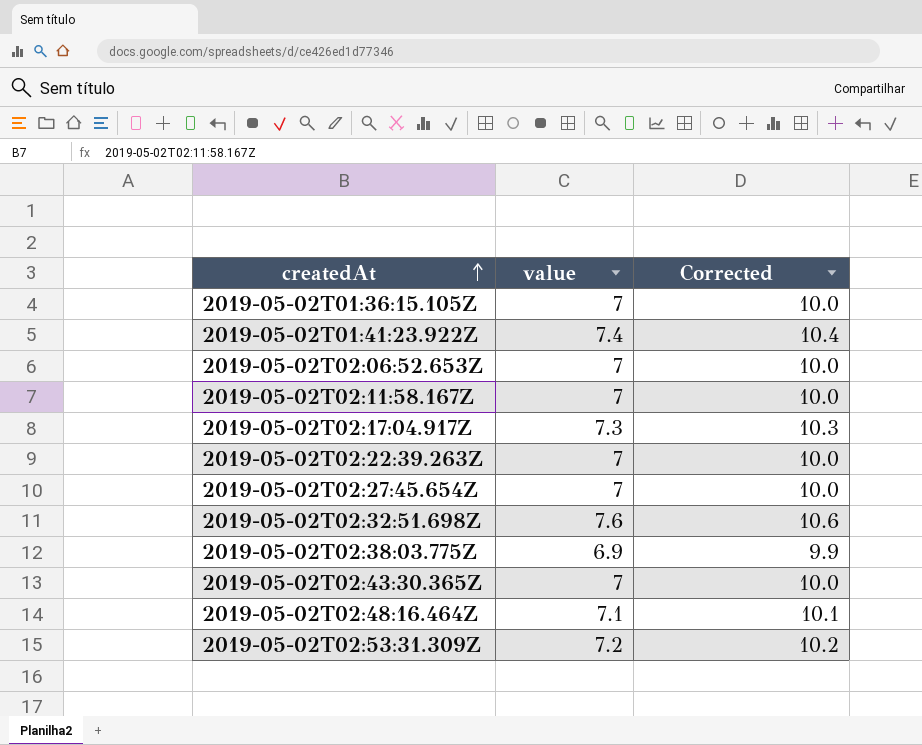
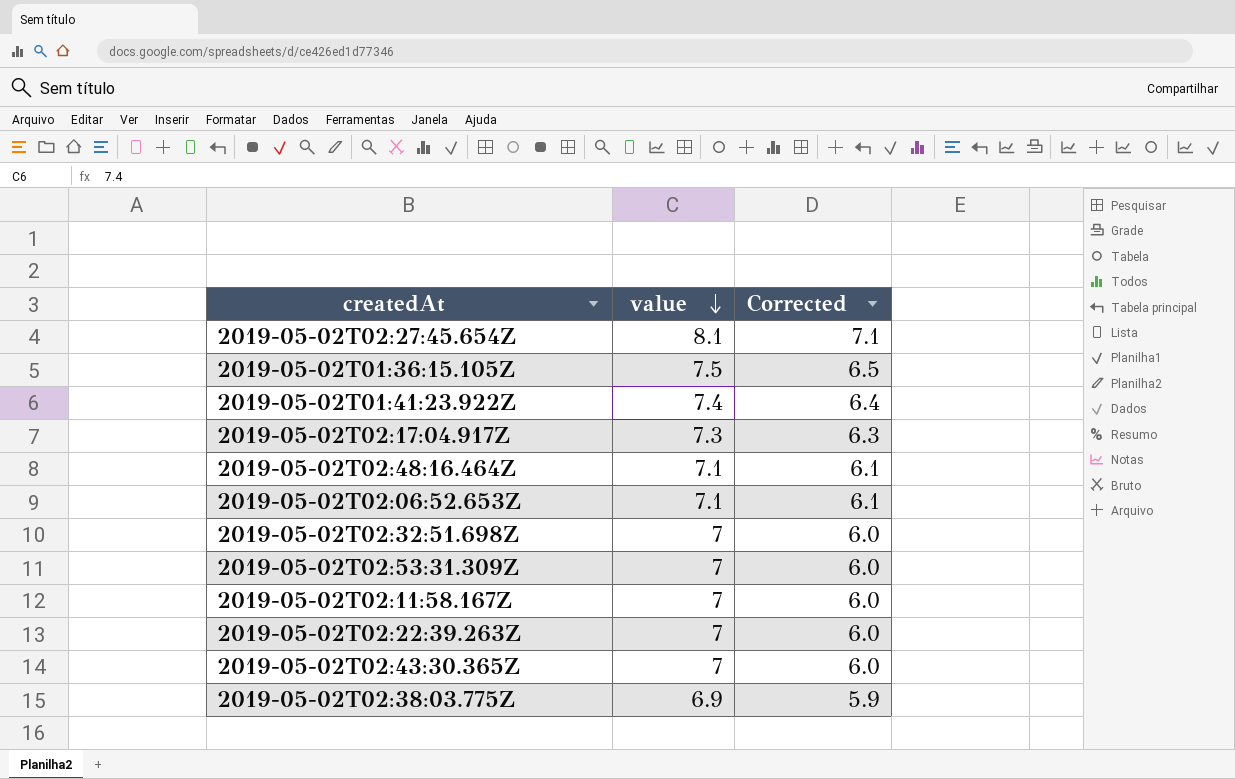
row order: createdAt ascending -> value descending
column Corrected | formula: [value] + 3 -> [value] - 1
2019-05-02T02:27:45.654Z | value: 7 -> 8.1
2019-05-02T01:36:15.105Z | value: 7 -> 7.5
2019-05-02T02:06:52.653Z | value: 7 -> 7.1
2019-05-02T02:32:51.698Z | value: 7.6 -> 7
2019-05-02T02:53:31.309Z | value: 7.2 -> 7

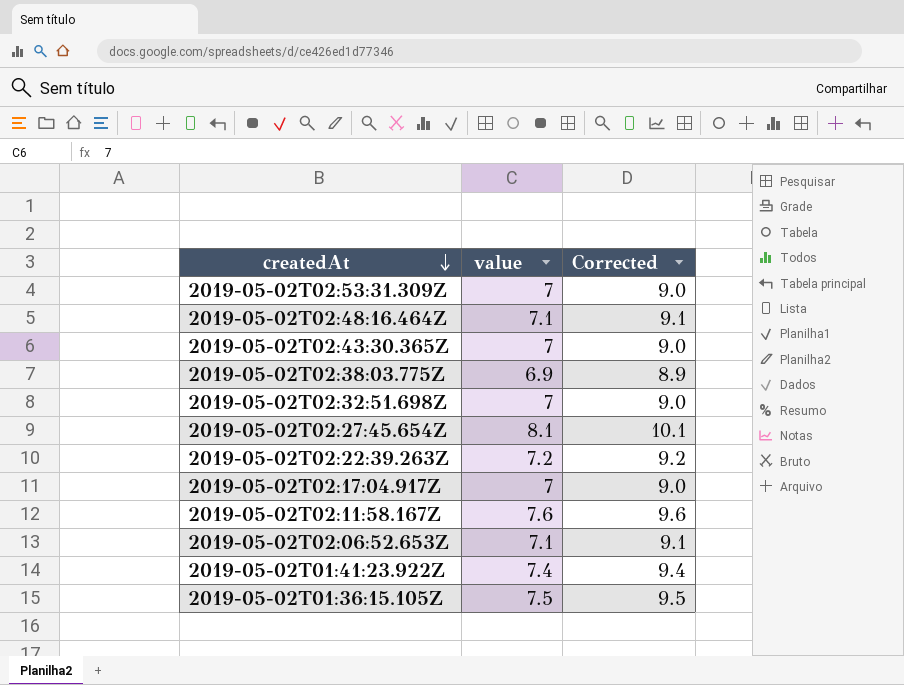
row order: value descending -> createdAt descending
column Corrected | formula: [value] - 1 -> [value] + 2
2019-05-02T02:22:39.263Z | value: 7 -> 7.2
2019-05-02T02:17:04.917Z | value: 7.3 -> 7
2019-05-02T02:11:58.167Z | value: 7 -> 7.6

